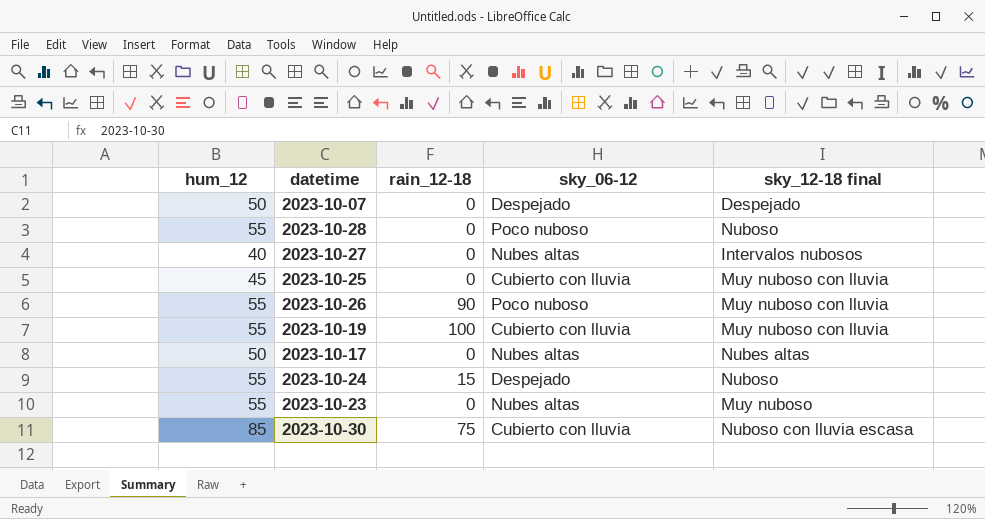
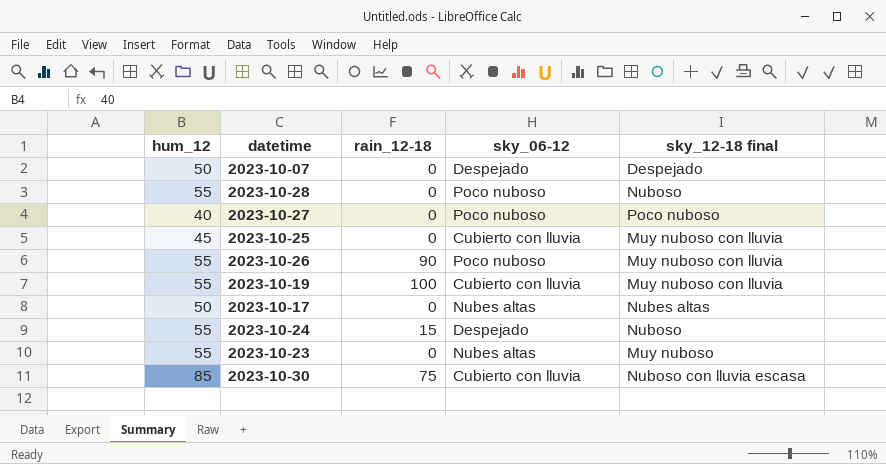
2023-10-27 | sky_06-12: Nubes altas -> Poco nuboso
2023-10-27 | sky_12-18 final: Intervalos nubosos -> Poco nuboso

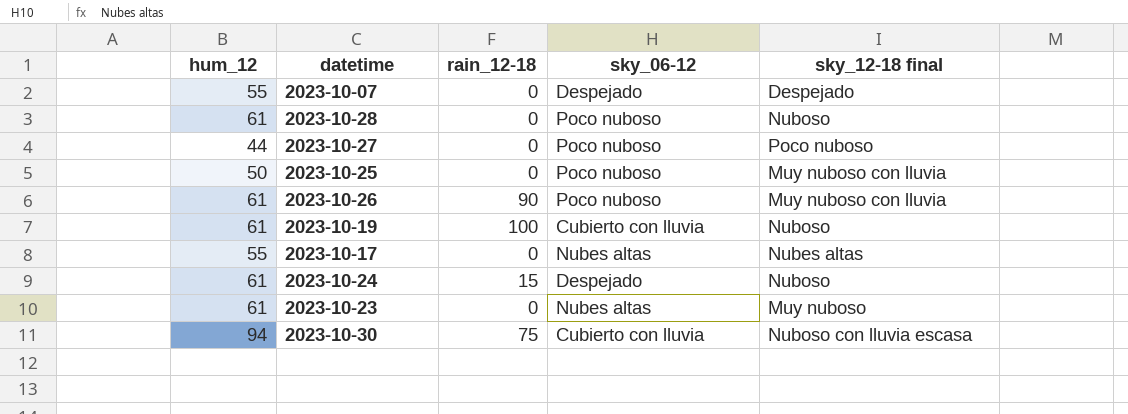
2023-10-07 | hum_12: 50 -> 55
2023-10-28 | hum_12: 55 -> 61
2023-10-27 | hum_12: 40 -> 44
2023-10-25 | hum_12: 45 -> 50
2023-10-25 | sky_06-12: Cubierto con lluvia -> Poco nuboso
2023-10-26 | hum_12: 55 -> 61
2023-10-19 | hum_12: 55 -> 61
2023-10-19 | sky_12-18 final: Muy nuboso con lluvia -> Nuboso
2023-10-17 | hum_12: 50 -> 55
2023-10-24 | hum_12: 55 -> 61
2023-10-23 | hum_12: 55 -> 61
2023-10-30 | hum_12: 85 -> 94

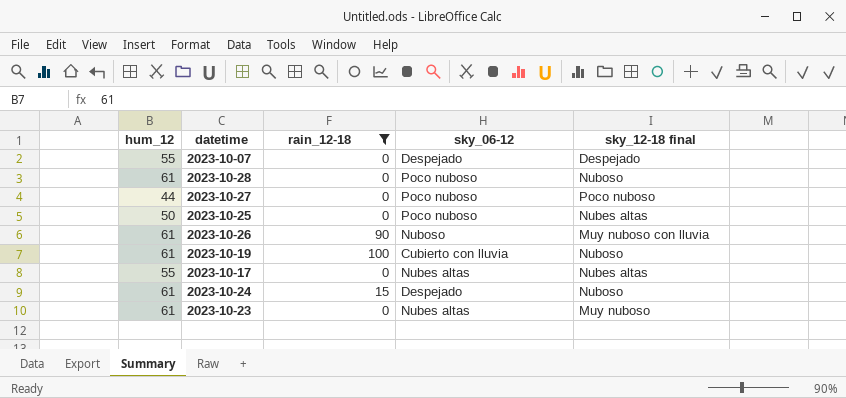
filter: none -> rain_12-18 != 75
2023-10-25 | sky_12-18 final: Muy nuboso con lluvia -> Nubes altas
2023-10-26 | sky_06-12: Poco nuboso -> Nuboso

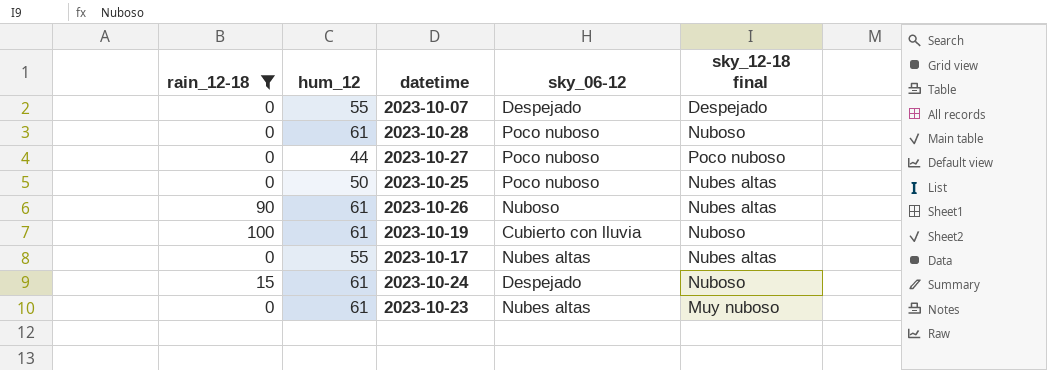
column rain_12-18 | position: 3 -> 1
2023-10-26 | sky_12-18 final: Muy nuboso con lluvia -> Nubes altas

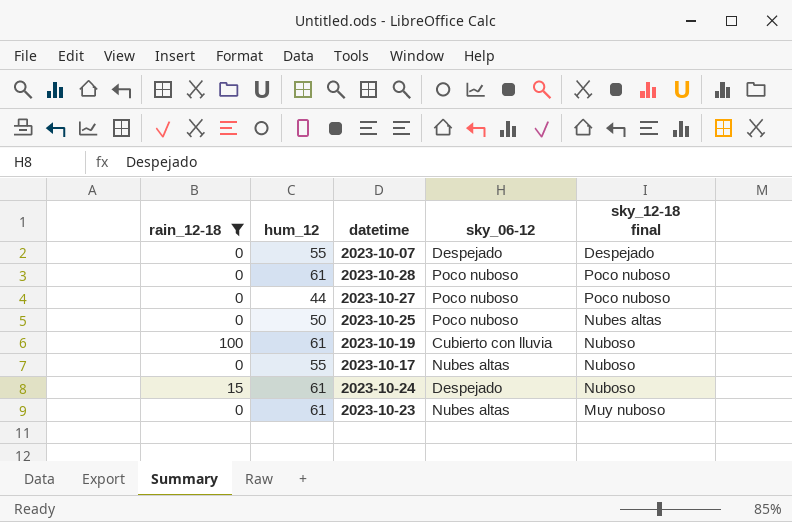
row 2023-10-26: 90 | 61 | Nuboso | Nubes altas -> none
2023-10-28 | sky_12-18 final: Nuboso -> Poco nuboso
2023-10-17 | sky_12-18 final: Nubes altas -> Nuboso

